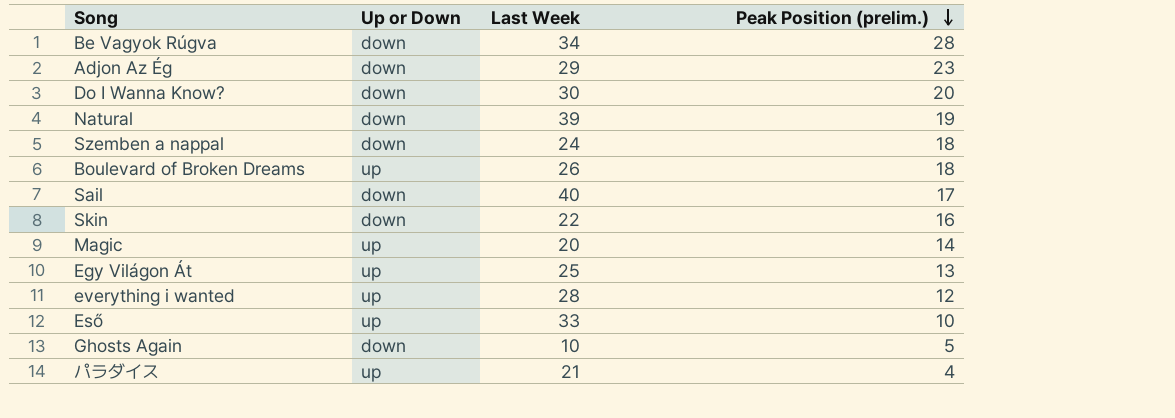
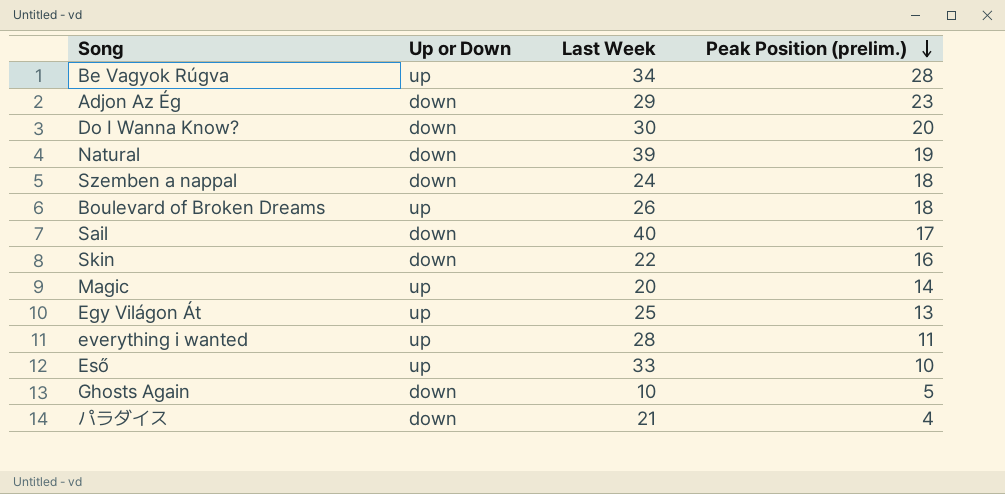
Be Vagyok Rúgva | Up or Down: down -> up
everything i wanted | Peak Position (prelim.): 12 -> 11
パラダイス | Up or Down: up -> down

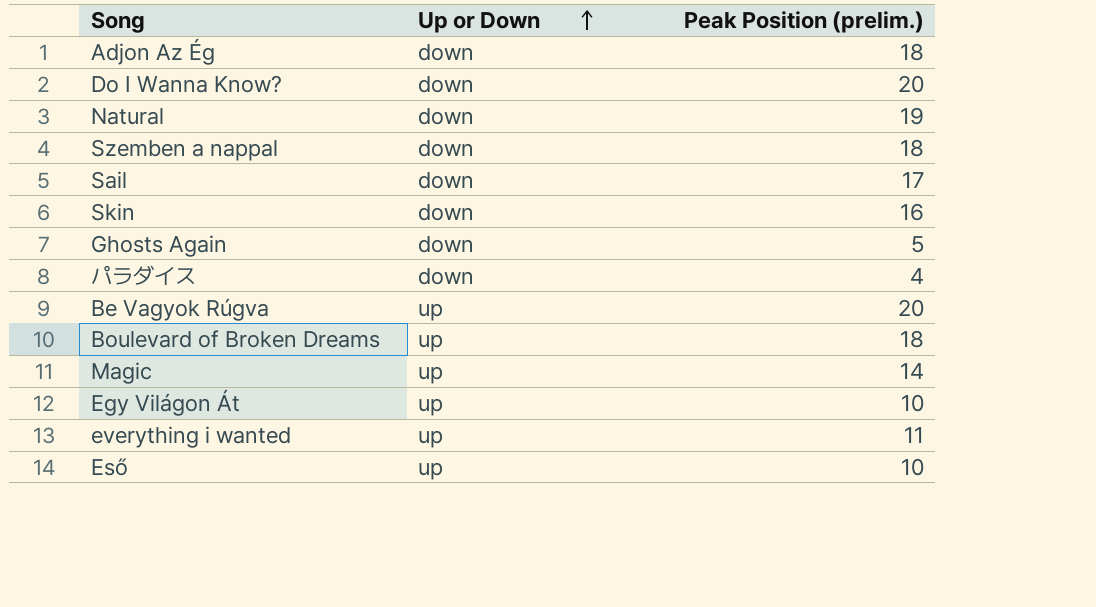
row order: Peak Position (prelim.) descending -> Up or Down ascending
column Last Week | position: 3 -> none
Adjon Az Ég | Peak Position (prelim.): 23 -> 18
Be Vagyok Rúgva | Peak Position (prelim.): 28 -> 20
Egy Világon Át | Peak Position (prelim.): 13 -> 10

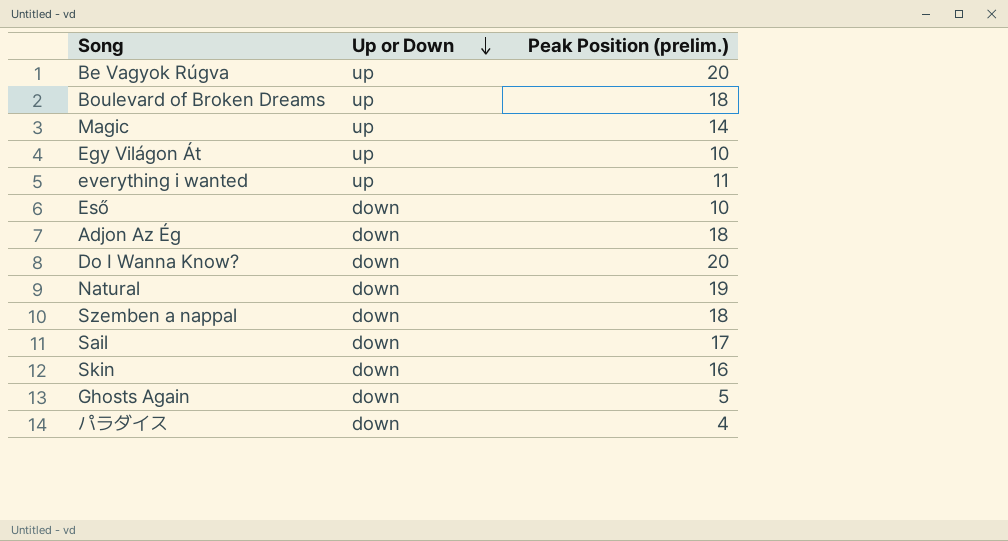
row order: Up or Down ascending -> Up or Down descending
Eső | Up or Down: up -> down

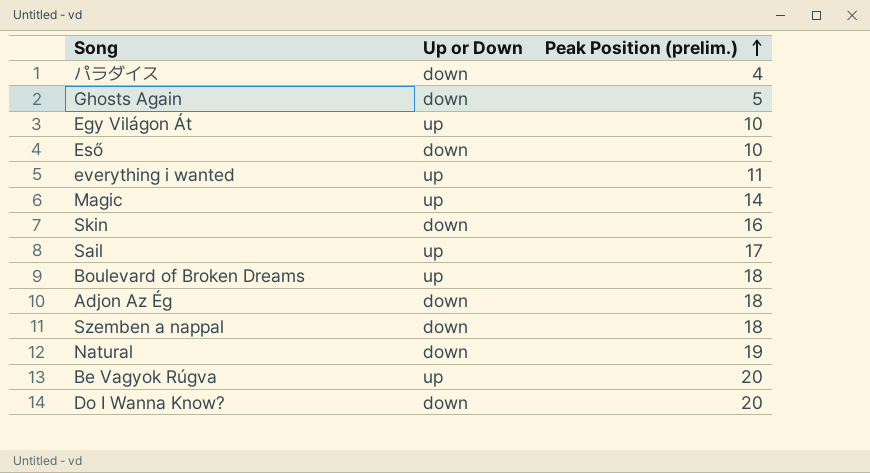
row order: Up or Down descending -> Peak Position (prelim.) ascending
Sail | Up or Down: down -> up

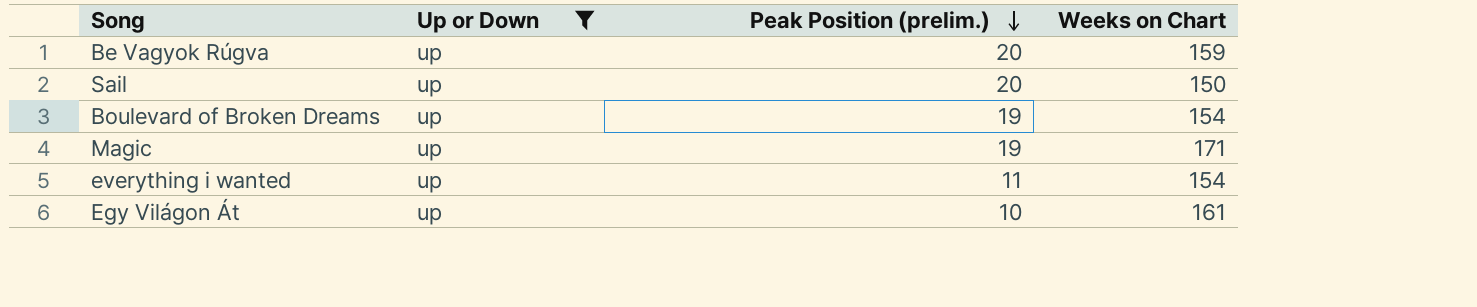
filter: none -> Up or Down = up
row order: Peak Position (prelim.) ascending -> Peak Position (prelim.) descending
column Weeks on Chart | position: none -> 4
Sail | Peak Position (prelim.): 17 -> 20
Boulevard of Broken Dreams | Peak Position (prelim.): 18 -> 19
Magic | Peak Position (prelim.): 14 -> 19

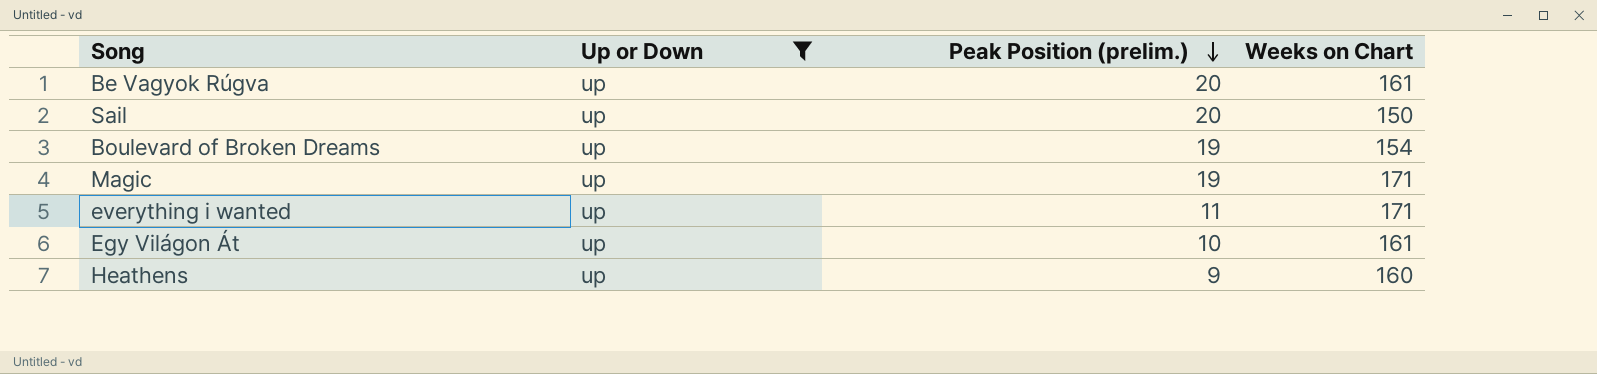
Be Vagyok Rúgva | Weeks on Chart: 159 -> 161
everything i wanted | Weeks on Chart: 154 -> 171
row Heathens: none -> up | 9 | 160

